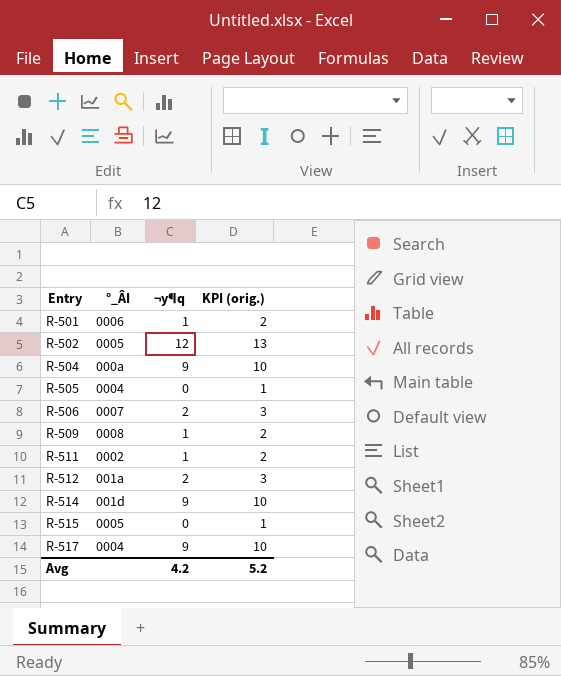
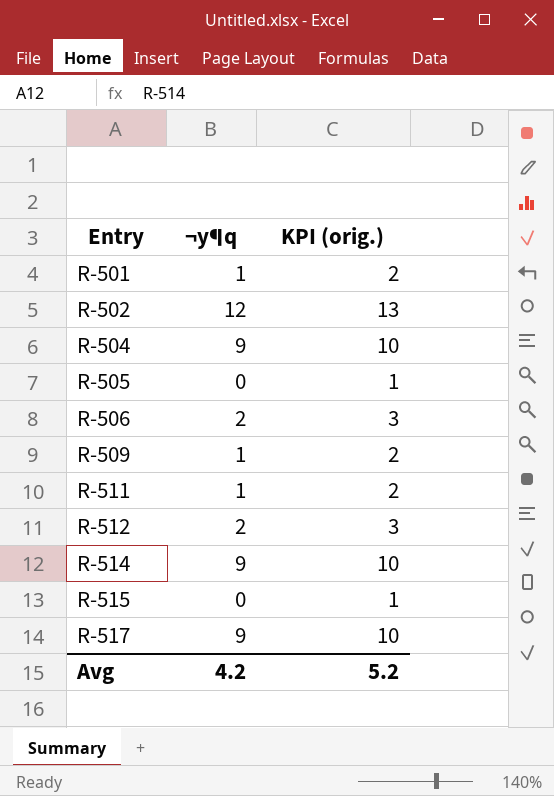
column °_ÂI | position: 2 -> none

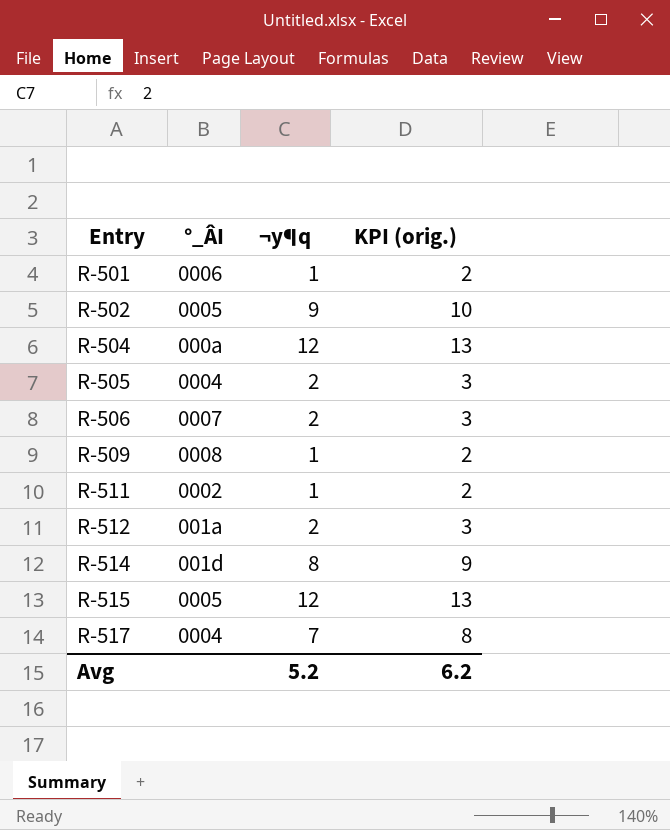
column °_ÂI | position: none -> 2
R-502 | ¬y¶q: 12 -> 9
R-502 | KPI (orig.): 13 -> 10
R-504 | ¬y¶q: 9 -> 12
R-504 | KPI (orig.): 10 -> 13
R-505 | ¬y¶q: 0 -> 2
R-505 | KPI (orig.): 1 -> 3
R-514 | ¬y¶q: 9 -> 8
R-514 | KPI (orig.): 10 -> 9
R-515 | ¬y¶q: 0 -> 12
R-515 | KPI (orig.): 1 -> 13
R-517 | ¬y¶q: 9 -> 7
R-517 | KPI (orig.): 10 -> 8
Avg | ¬y¶q: 4.2 -> 5.2
Avg | KPI (orig.): 5.2 -> 6.2

